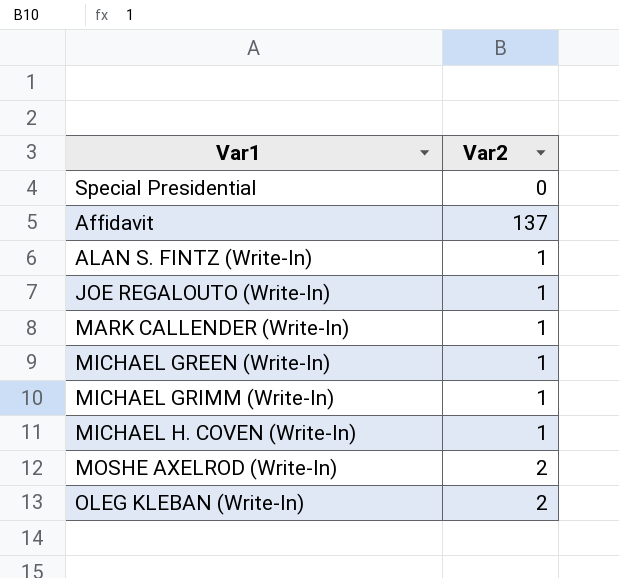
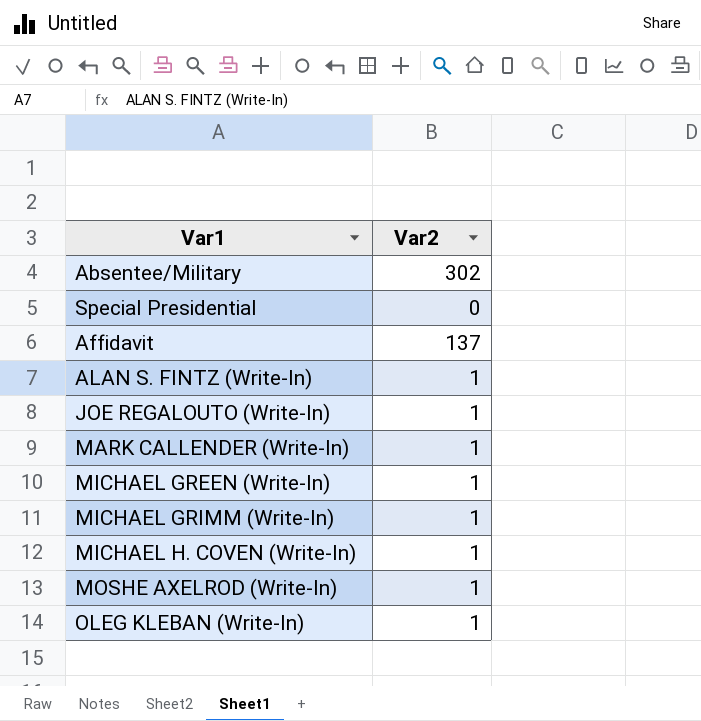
row Absentee/Military: none -> 302
MOSHE AXELROD (Write-In) | Var2: 2 -> 1
OLEG KLEBAN (Write-In) | Var2: 2 -> 1

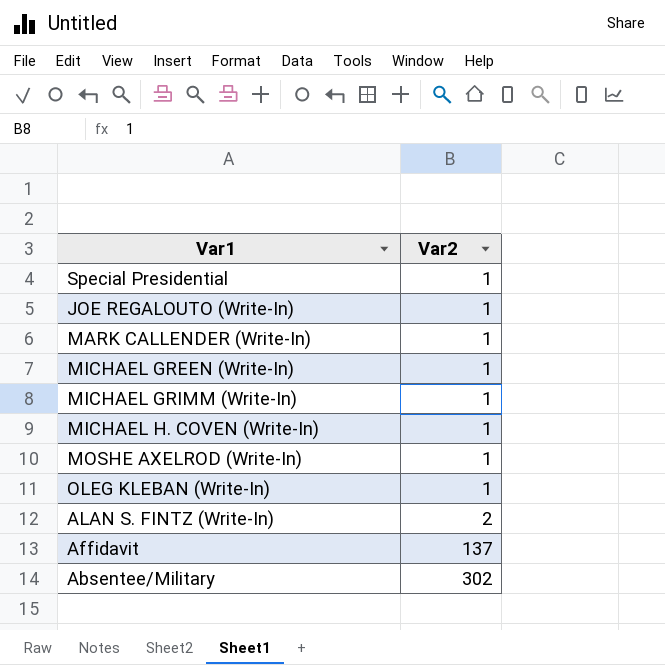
row order: none -> Var2 ascending
Special Presidential | Var2: 0 -> 1
ALAN S. FINTZ (Write-In) | Var2: 1 -> 2

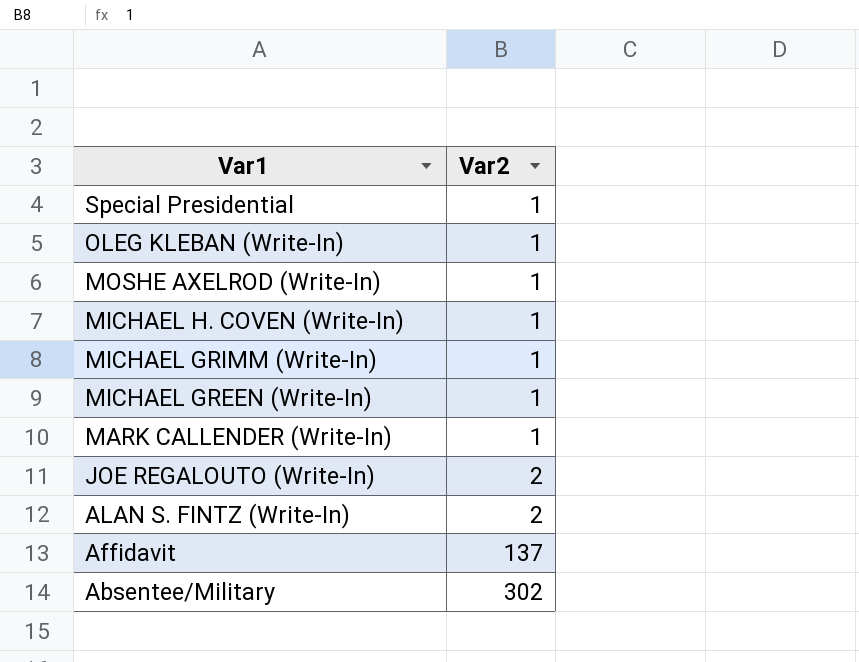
row order: Var2 ascending -> Var1 descending
JOE REGALOUTO (Write-In) | Var2: 1 -> 2

